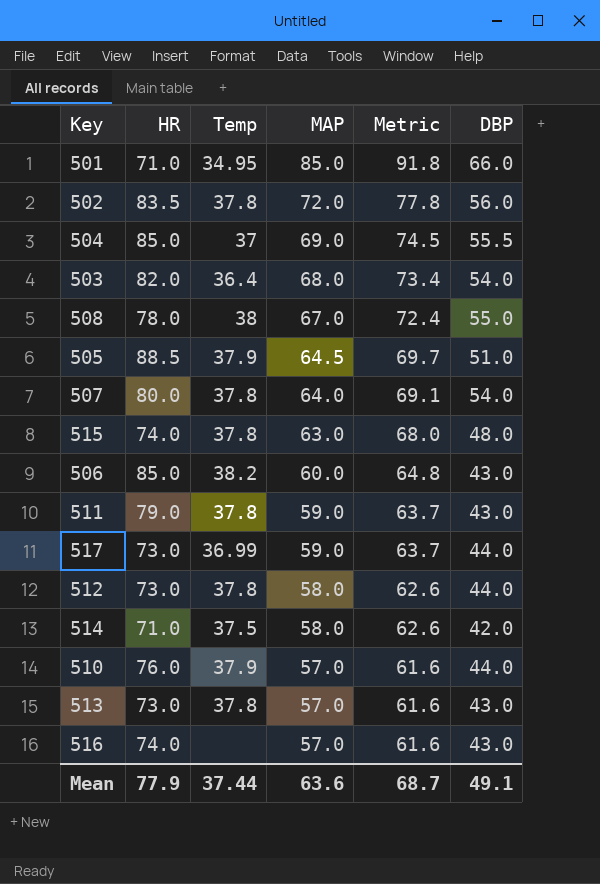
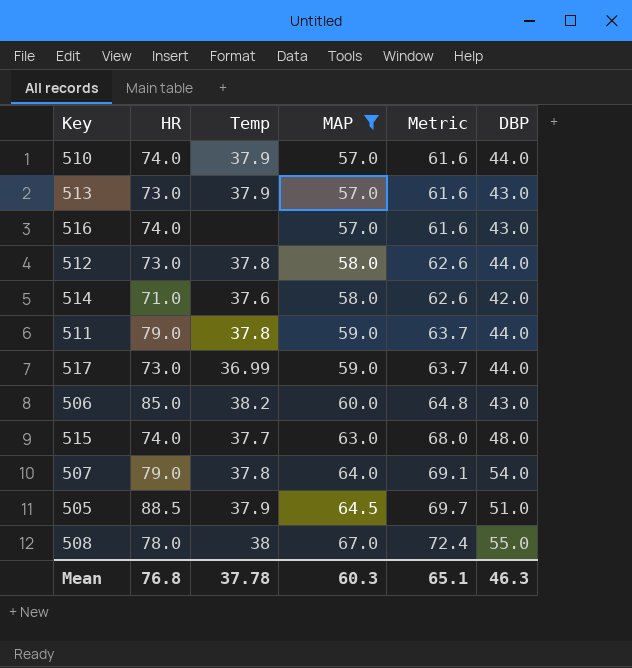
filter: none -> MAP <= 67.0
row order: MAP descending -> MAP ascending
510 | HR: 76.0 -> 74.0
513 | Temp: 37.8 -> 37.9
514 | Temp: 37.5 -> 37.6
511 | DBP: 43.0 -> 44.0
515 | Temp: 37.8 -> 37.7
507 | HR: 80.0 -> 79.0
Mean | HR: 77.9 -> 76.8
Mean | Temp: 37.44 -> 37.78
Mean | MAP: 63.6 -> 60.3
Mean | Metric: 68.7 -> 65.1
Mean | DBP: 49.1 -> 46.3

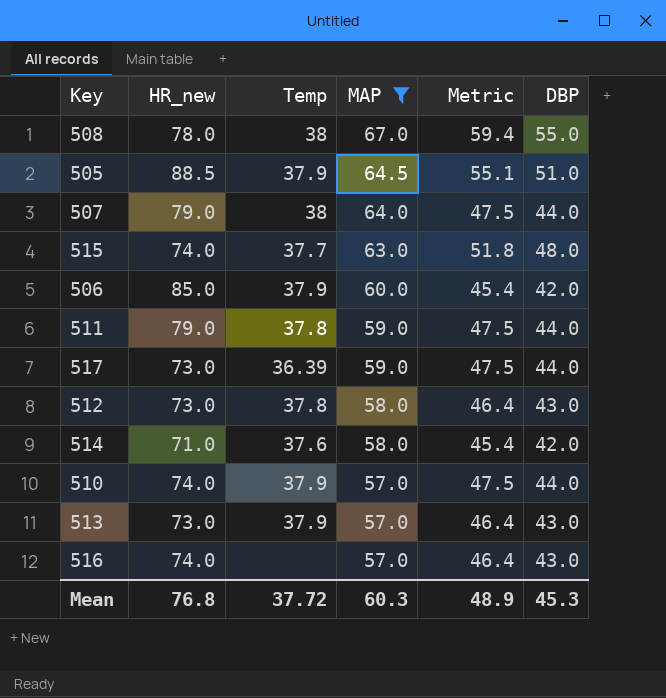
row order: MAP ascending -> MAP descending
column name: HR -> HR_new
column Metric | formula: [MAP] * 1.08 -> [DBP] * 1.08
507 | Temp: 37.8 -> 38
507 | DBP: 54.0 -> 44.0
506 | Temp: 38.2 -> 37.9
506 | DBP: 43.0 -> 42.0
517 | Temp: 36.99 -> 36.39
512 | DBP: 44.0 -> 43.0
Mean | Temp: 37.78 -> 37.72
Mean | Metric: 65.1 -> 48.9
Mean | DBP: 46.3 -> 45.3

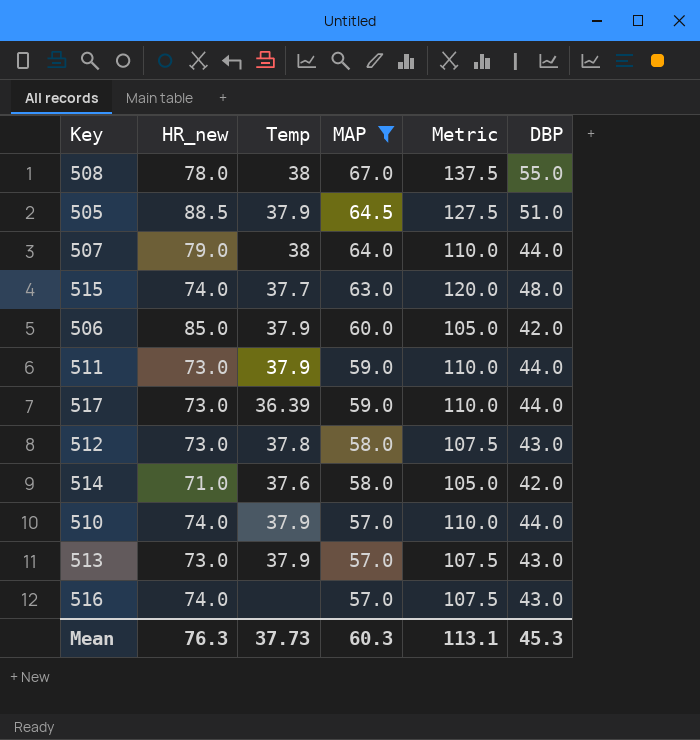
column Metric | formula: [DBP] * 1.08 -> [DBP] * 2.5
511 | HR_new: 79.0 -> 73.0
511 | Temp: 37.8 -> 37.9
Mean | HR_new: 76.8 -> 76.3
Mean | Temp: 37.72 -> 37.73
Mean | Metric: 48.9 -> 113.1

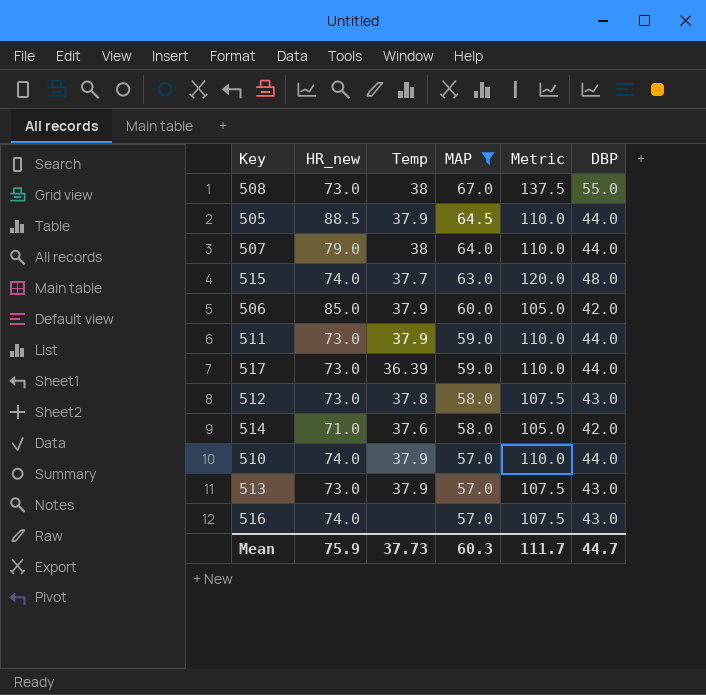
508 | HR_new: 78.0 -> 73.0
505 | Metric: 127.5 -> 110.0
505 | DBP: 51.0 -> 44.0
Mean | HR_new: 76.3 -> 75.9
Mean | Metric: 113.1 -> 111.7
Mean | DBP: 45.3 -> 44.7

